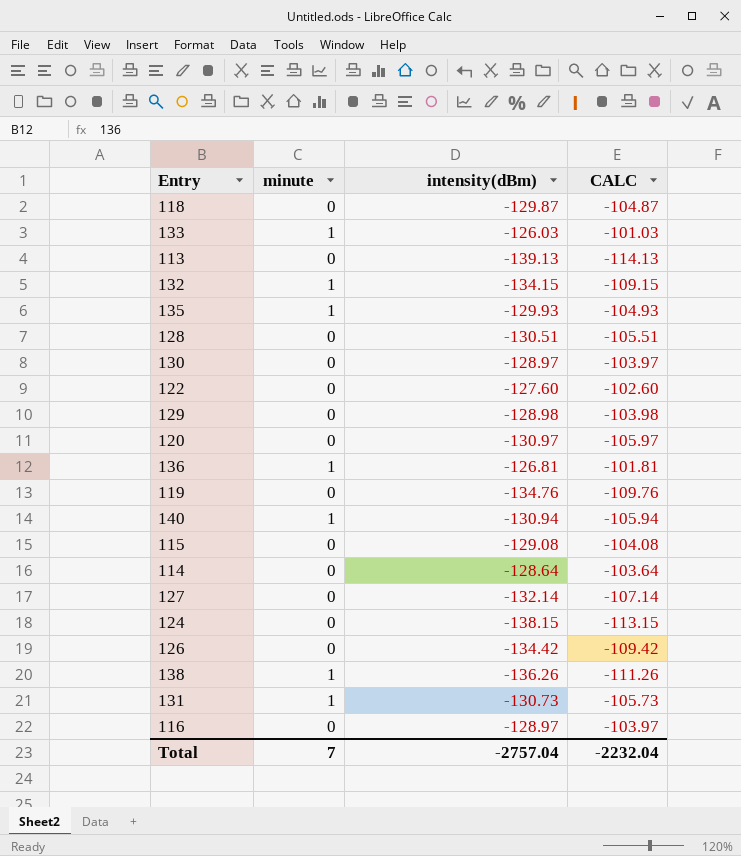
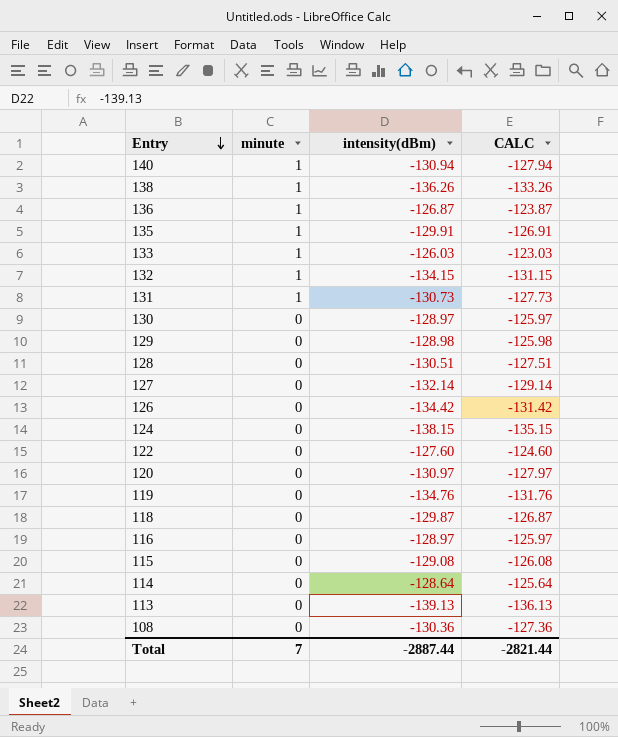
row order: none -> Entry descending
column CALC | formula: [intensity(dBm)] + 25 -> [intensity(dBm)] + 3
136 | intensity(dBm): -126.81 -> -126.87
135 | intensity(dBm): -129.93 -> -129.91
row 108: none -> 0 | -130.36 | -127.36
Total | intensity(dBm): -2757.04 -> -2887.44
Total | CALC: -2232.04 -> -2821.44

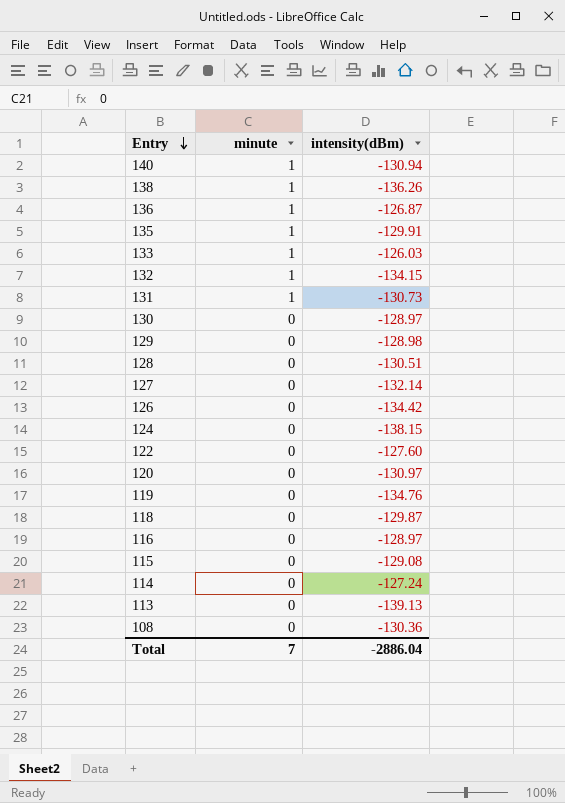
column CALC | formula: [intensity(dBm)] + 3 -> none
114 | intensity(dBm): -128.64 -> -127.24
Total | intensity(dBm): -2887.44 -> -2886.04

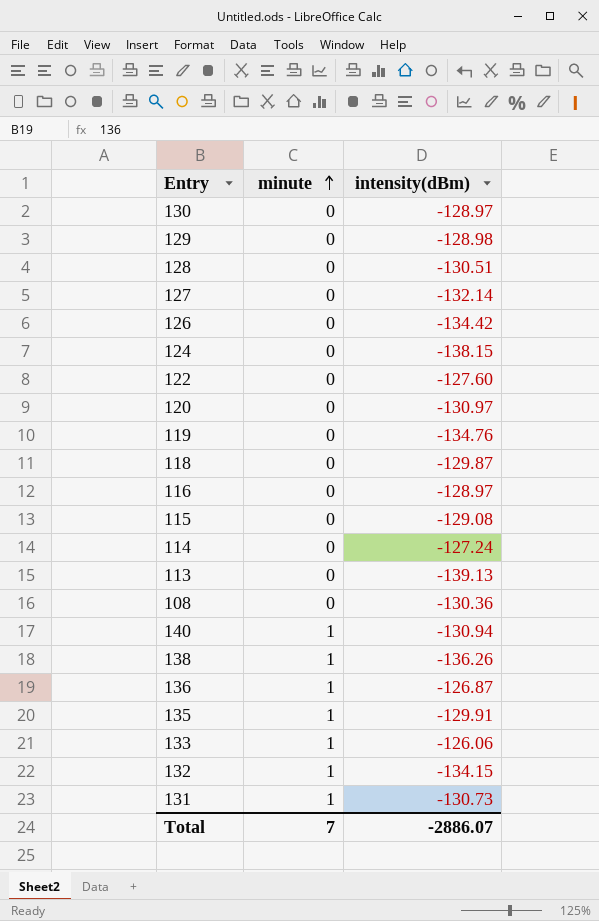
row order: Entry descending -> minute ascending
133 | intensity(dBm): -126.03 -> -126.06
Total | intensity(dBm): -2886.04 -> -2886.07

